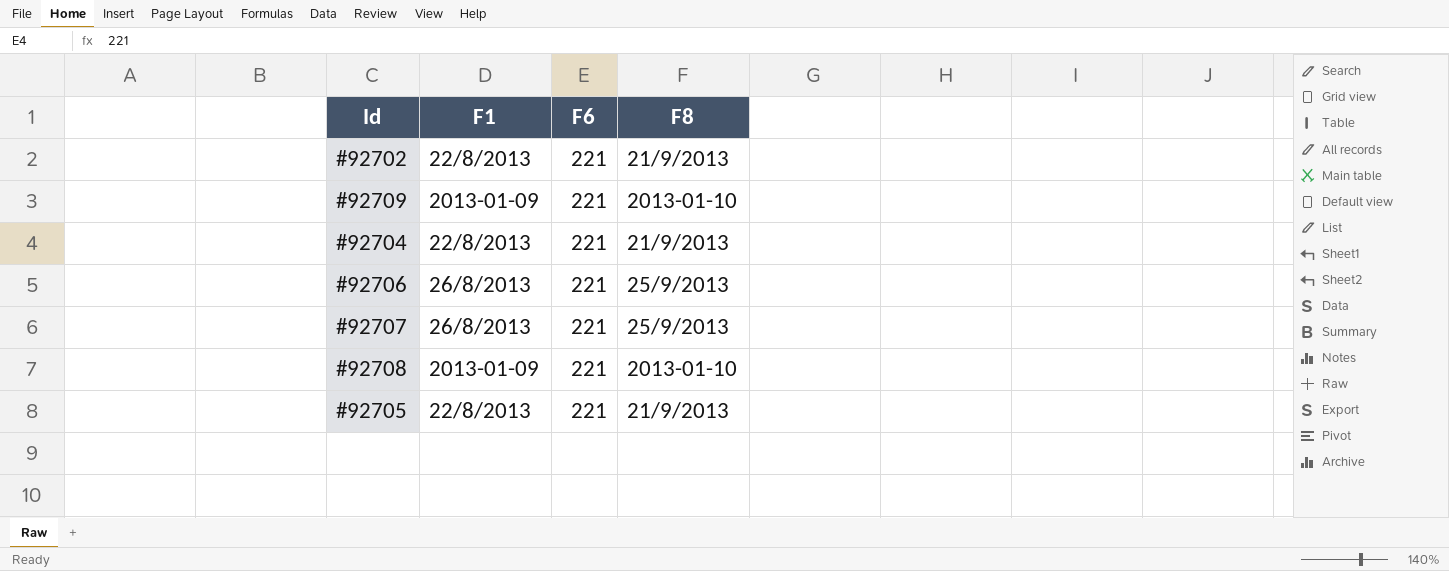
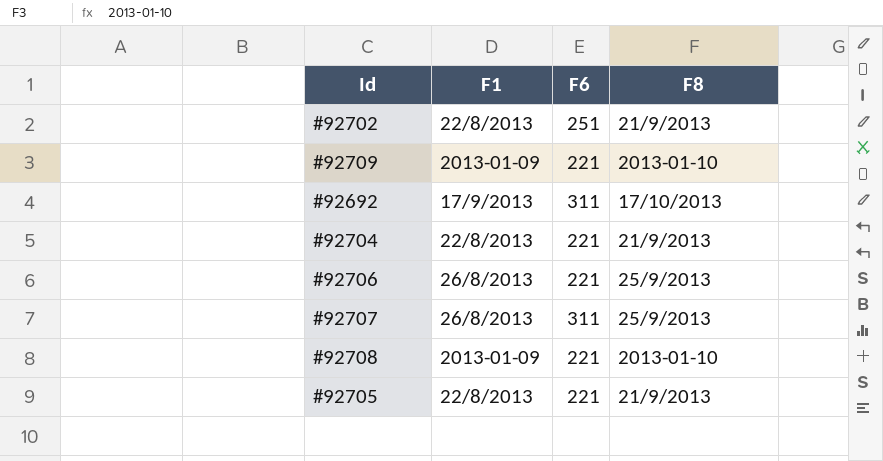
#92702 | F6: 221 -> 251
row #92692: none -> 17/9/2013 | 311 | 17/10/2013
#92707 | F6: 221 -> 311

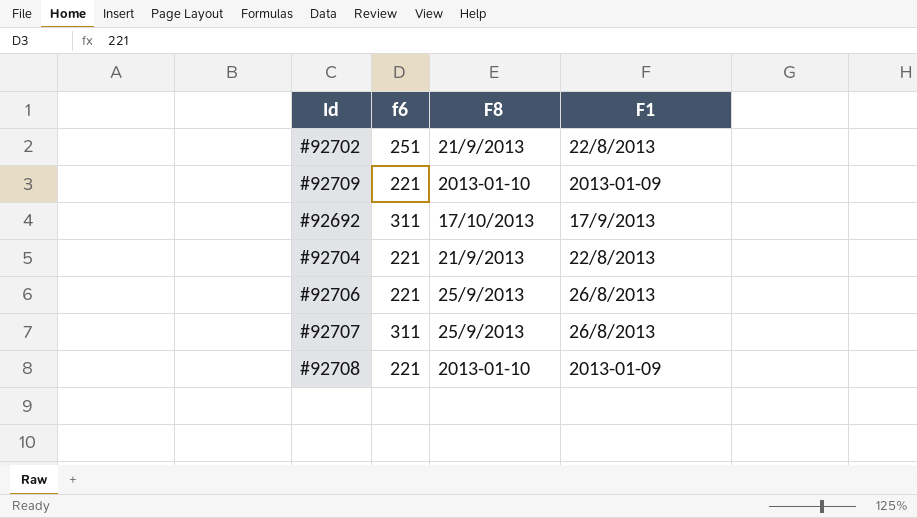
column name: F6 -> f6
column F1 | position: 2 -> 4
row #92705: 22/8/2013 | 221 | 21/9/2013 -> none

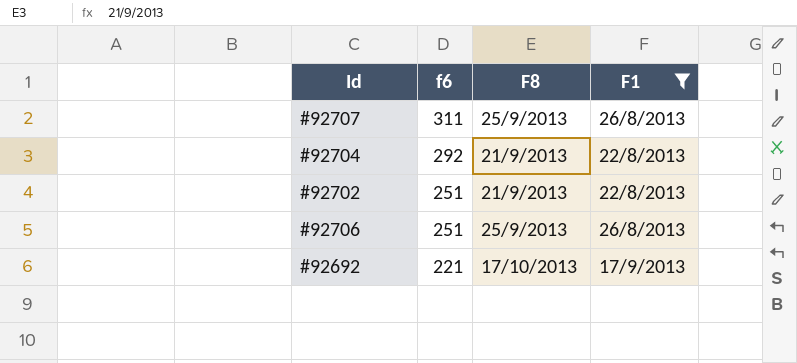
filter: none -> F1 != 2013-01-09
row order: none -> f6 descending
#92704 | f6: 221 -> 292
#92706 | f6: 221 -> 251
#92692 | f6: 311 -> 221

